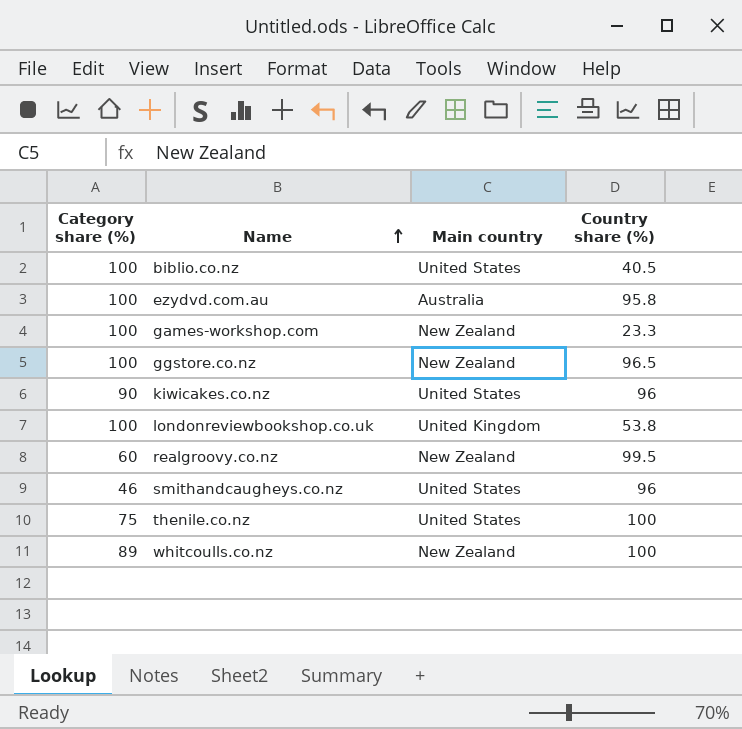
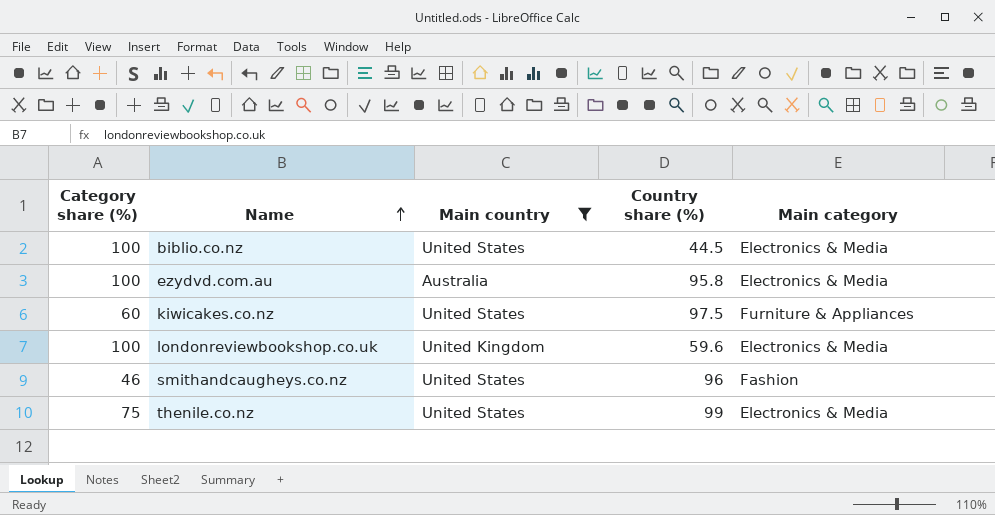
filter: none -> Main country != New Zealand
column Main category | position: none -> 5
biblio.co.nz | Country share (%): 40.5 -> 44.5
kiwicakes.co.nz | Category share (%): 90 -> 60
kiwicakes.co.nz | Country share (%): 96 -> 97.5
londonreviewbookshop.co.uk | Country share (%): 53.8 -> 59.6
thenile.co.nz | Country share (%): 100 -> 99

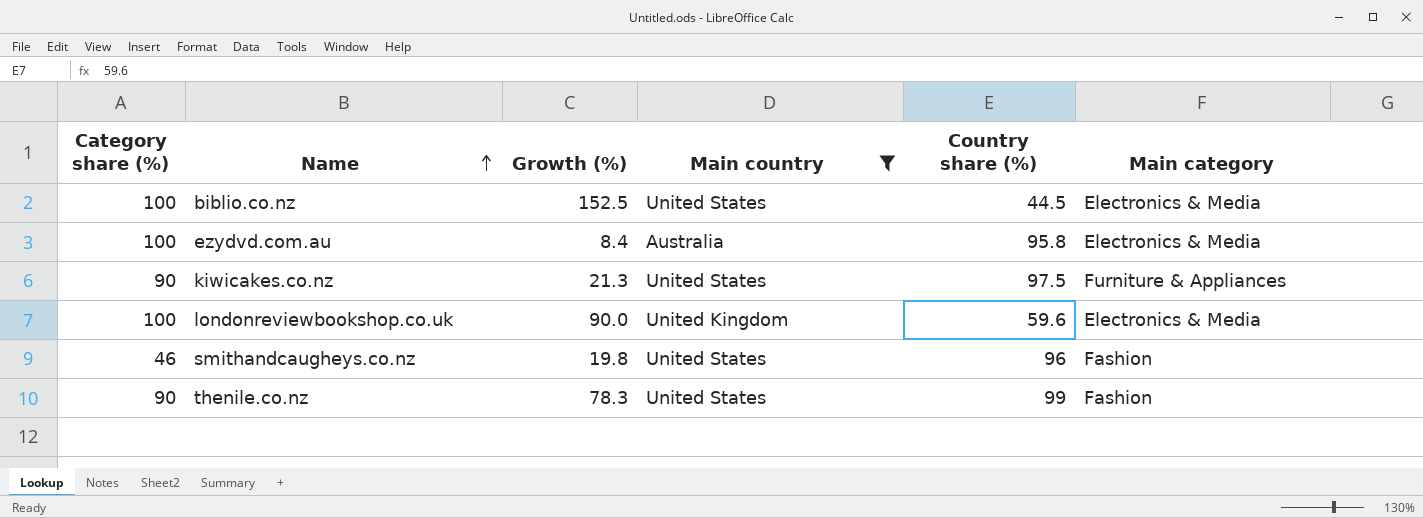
column Growth (%) | position: none -> 3
kiwicakes.co.nz | Category share (%): 60 -> 90
thenile.co.nz | Category share (%): 75 -> 90
thenile.co.nz | Main category: Electronics & Media -> Fashion

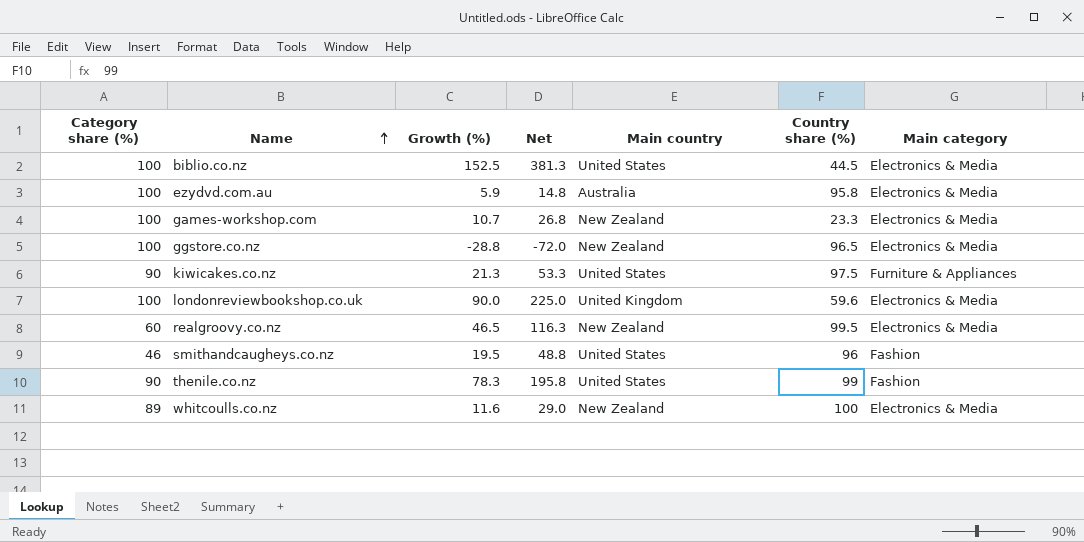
filter: Main country != New Zealand -> none
column Net | formula: none -> [Growth (%)] * 2.5
ezydvd.com.au | Growth (%): 8.4 -> 5.9
smithandcaugheys.co.nz | Growth (%): 19.8 -> 19.5

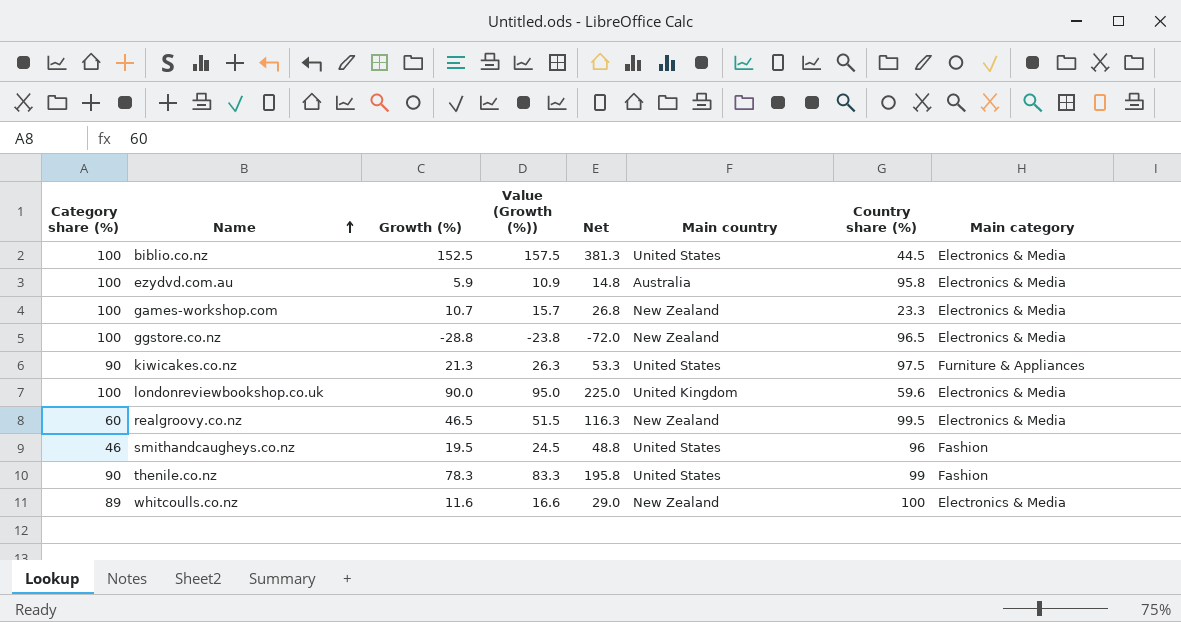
column Value (Growth (%)) | formula: none -> [Growth (%)] + 5

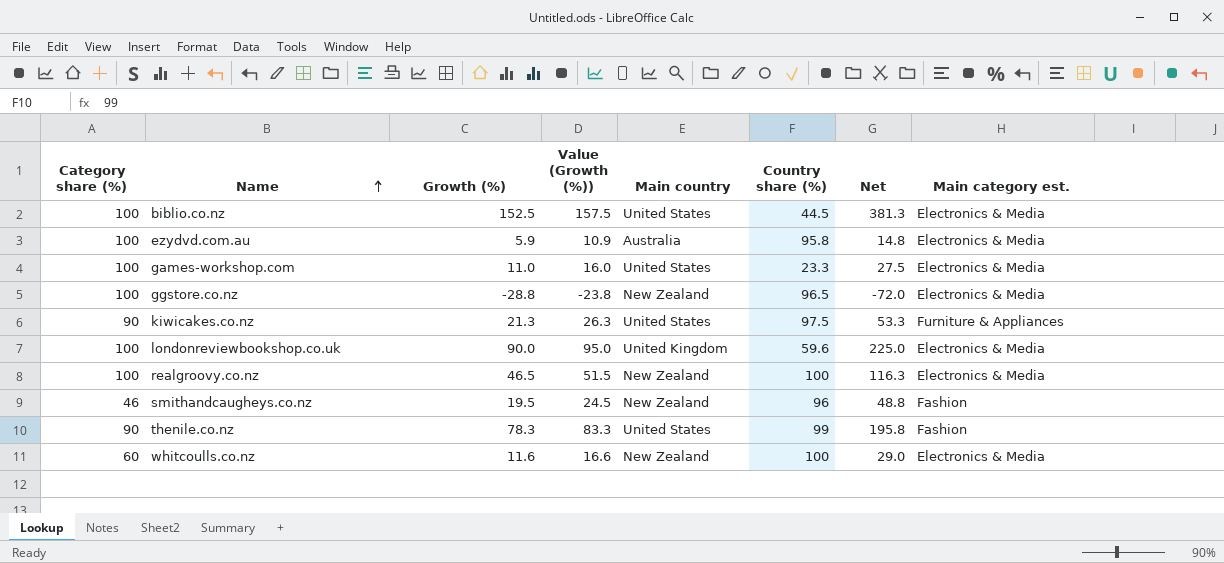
column Net | position: 5 -> 7
column name: Main category -> Main category est.
games-workshop.com | Growth (%): 10.7 -> 11.0
games-workshop.com | Value (Growth (%)): 15.7 -> 16.0
games-workshop.com | Main country: New Zealand -> United States
games-workshop.com | Net: 26.8 -> 27.5
realgroovy.co.nz | Category share (%): 60 -> 100
realgroovy.co.nz | Country share (%): 99.5 -> 100
smithandcaugheys.co.nz | Main country: United States -> New Zealand
whitcoulls.co.nz | Category share (%): 89 -> 60

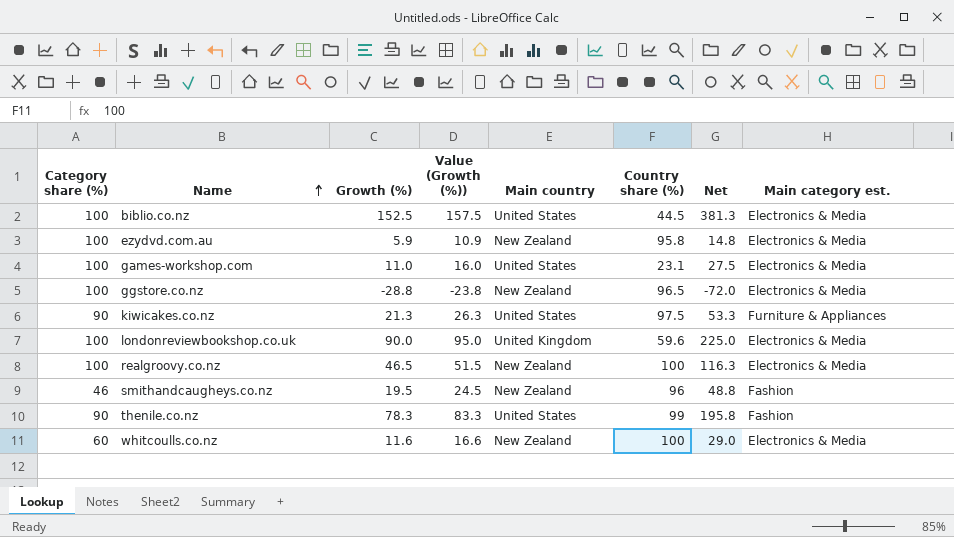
ezydvd.com.au | Main country: Australia -> New Zealand
games-workshop.com | Country share (%): 23.3 -> 23.1

